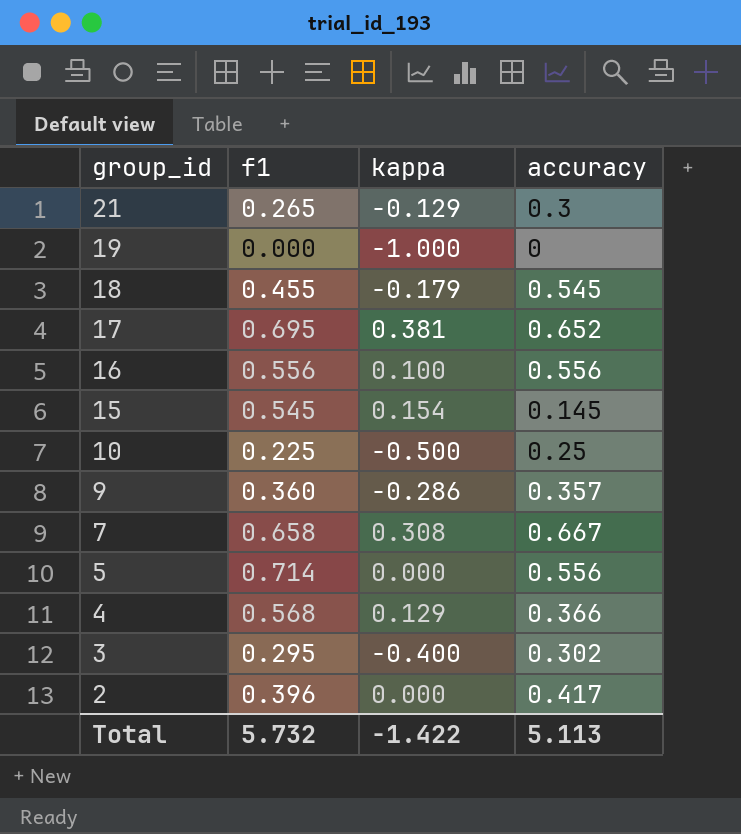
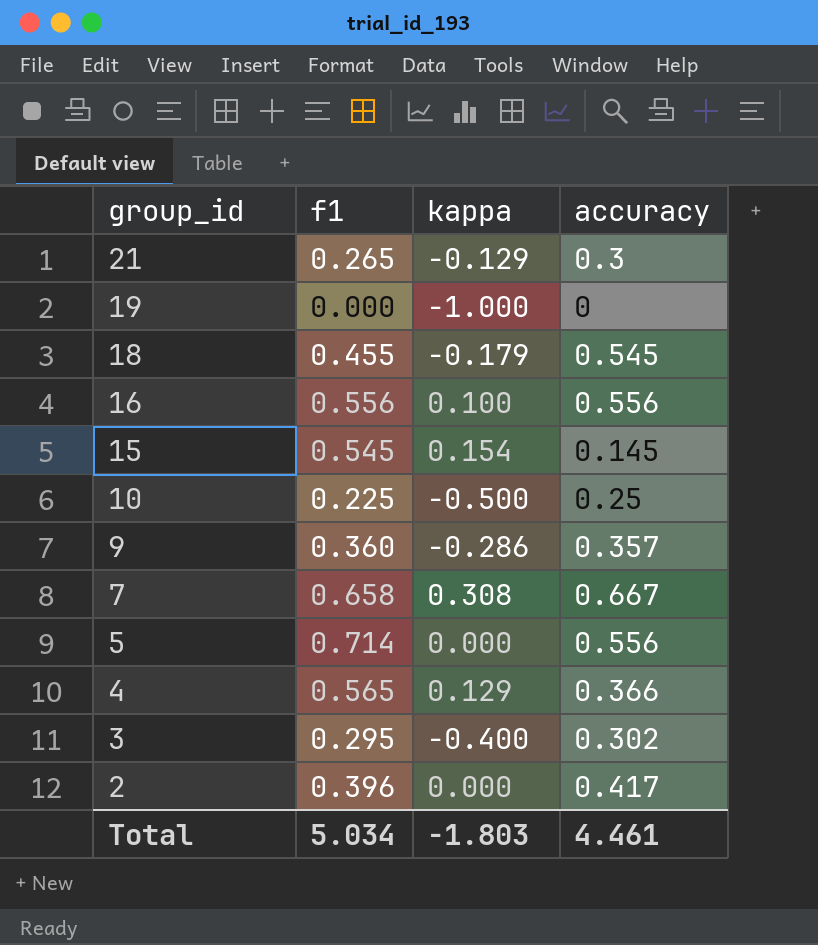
row 17: 0.695 | 0.381 | 0.652 -> none
4 | f1: 0.568 -> 0.565
Total | f1: 5.732 -> 5.034
Total | kappa: -1.422 -> -1.803
Total | accuracy: 5.113 -> 4.461

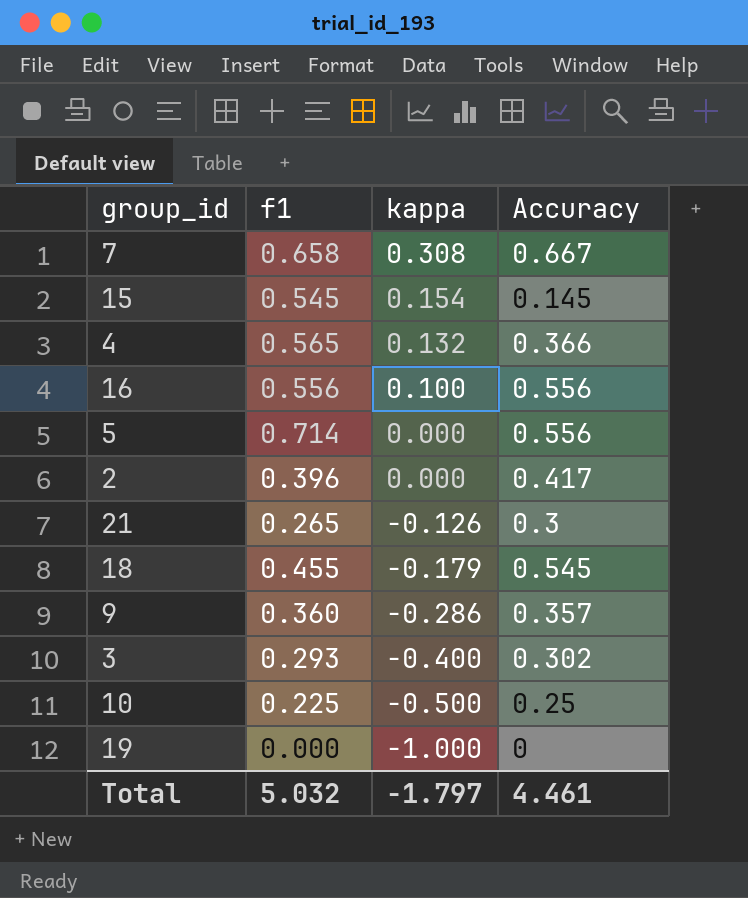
row order: group_id descending -> kappa descending
column name: accuracy -> Accuracy
4 | kappa: 0.129 -> 0.132
21 | kappa: -0.129 -> -0.126
3 | f1: 0.295 -> 0.293
Total | f1: 5.034 -> 5.032
Total | kappa: -1.803 -> -1.797

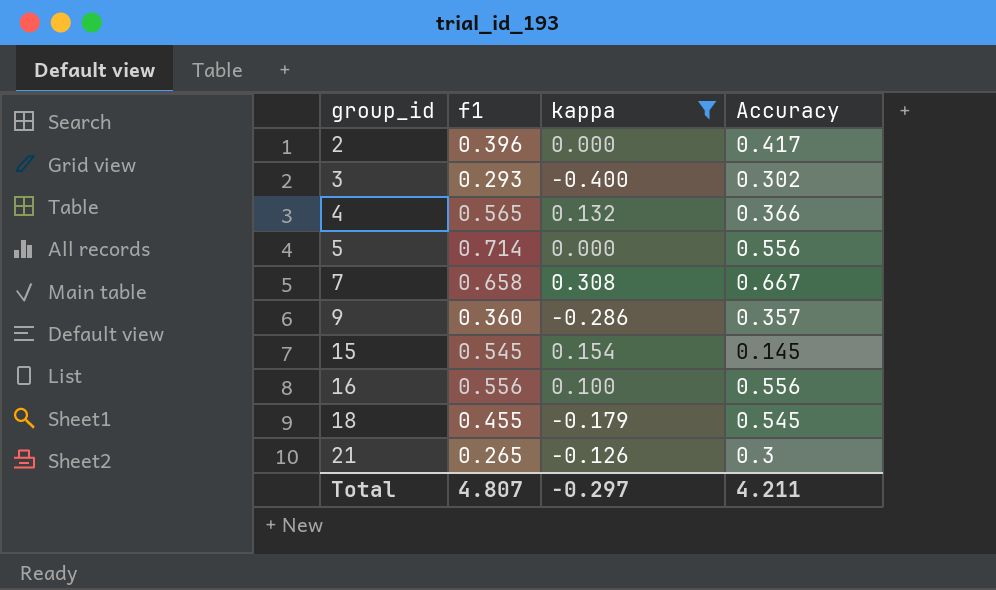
filter: none -> kappa >= -0.400
row order: kappa descending -> group_id ascending
Total | f1: 5.032 -> 4.807
Total | kappa: -1.797 -> -0.297
Total | Accuracy: 4.461 -> 4.211

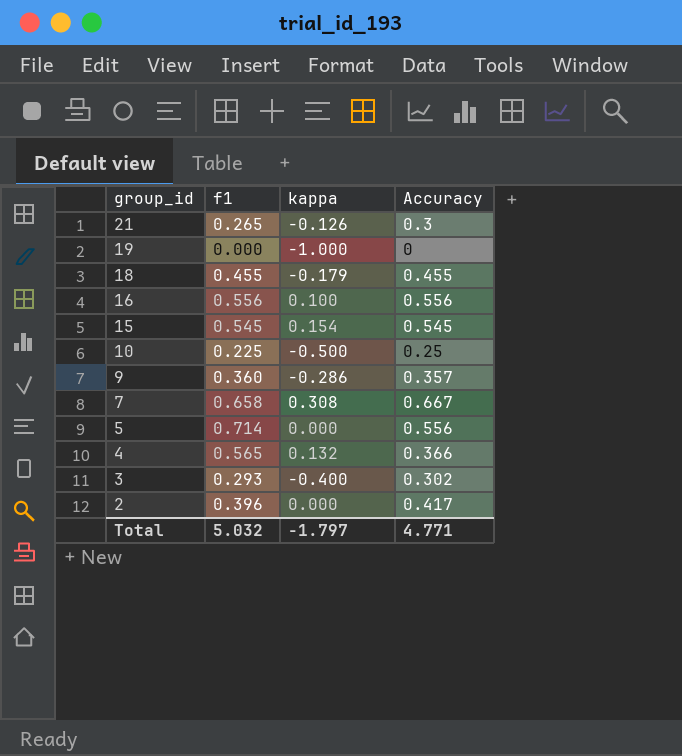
filter: kappa >= -0.400 -> none
row order: group_id ascending -> group_id descending
18 | Accuracy: 0.545 -> 0.455
15 | Accuracy: 0.145 -> 0.545
Total | f1: 4.807 -> 5.032
Total | kappa: -0.297 -> -1.797
Total | Accuracy: 4.211 -> 4.771

